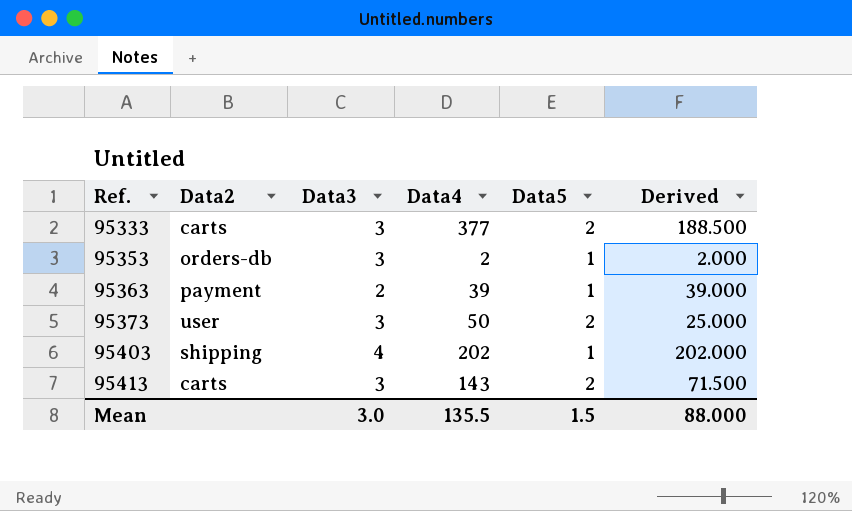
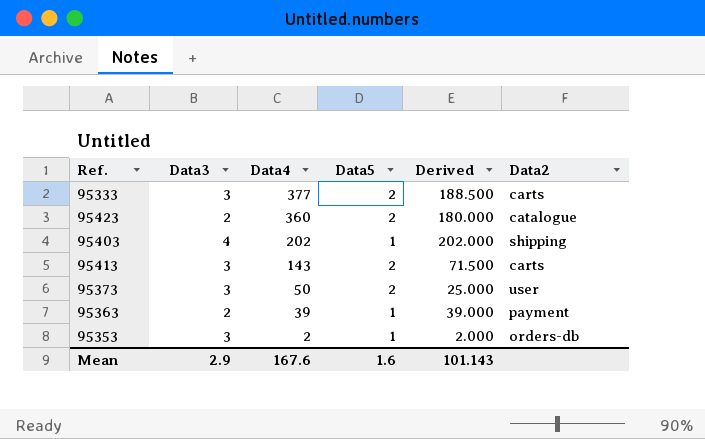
row order: Ref. ascending -> Data4 descending
column Data2 | position: 2 -> 6
row 95423: none -> 2 | 360 | 2 | 180.000 | catalogue
Mean | Data3: 3.0 -> 2.9
Mean | Data4: 135.5 -> 167.6
Mean | Data5: 1.5 -> 1.6
Mean | Derived: 88.000 -> 101.143

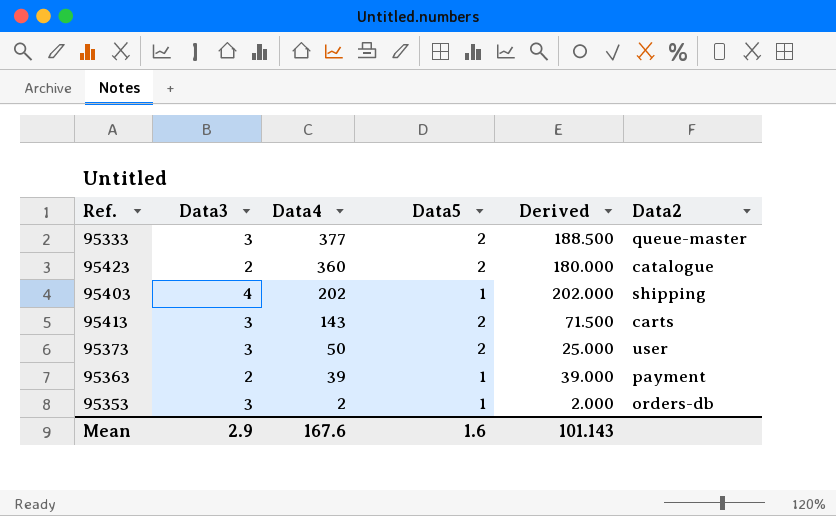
95333 | Data2: carts -> queue-master

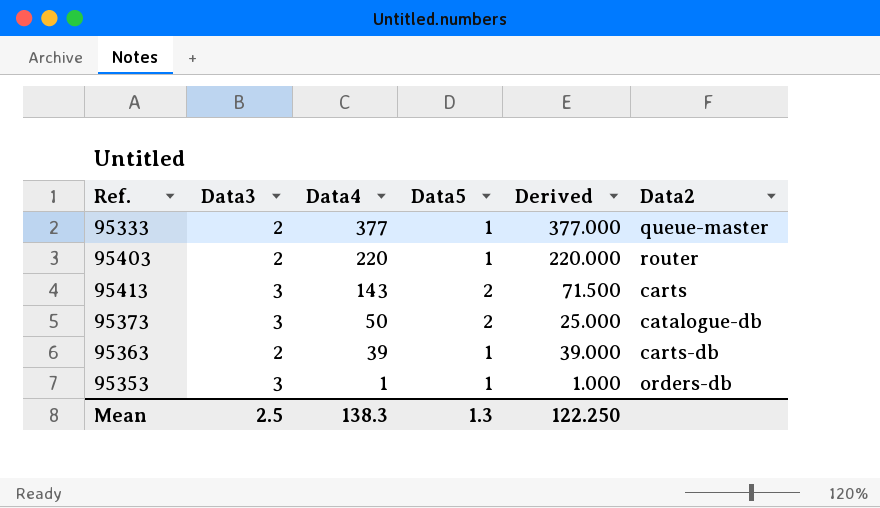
row 95423: 2 | 360 | 2 | 180.000 | catalogue -> none
95333 | Data3: 3 -> 2
95333 | Data5: 2 -> 1
95333 | Derived: 188.500 -> 377.000
95403 | Data3: 4 -> 2
95403 | Data4: 202 -> 220
95403 | Derived: 202.000 -> 220.000
95403 | Data2: shipping -> router
95373 | Data2: user -> catalogue-db
95363 | Data2: payment -> carts-db
95353 | Data4: 2 -> 1
95353 | Derived: 2.000 -> 1.000
Mean | Data3: 2.9 -> 2.5
Mean | Data4: 167.6 -> 138.3
Mean | Data5: 1.6 -> 1.3
Mean | Derived: 101.143 -> 122.250

